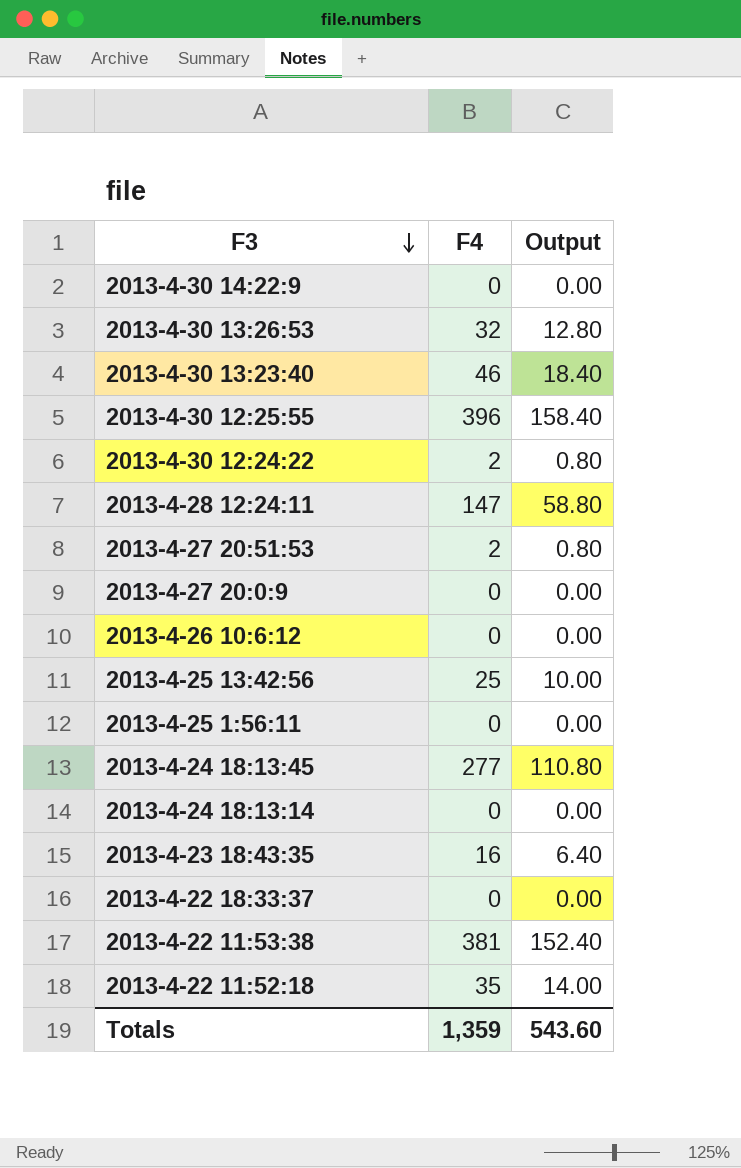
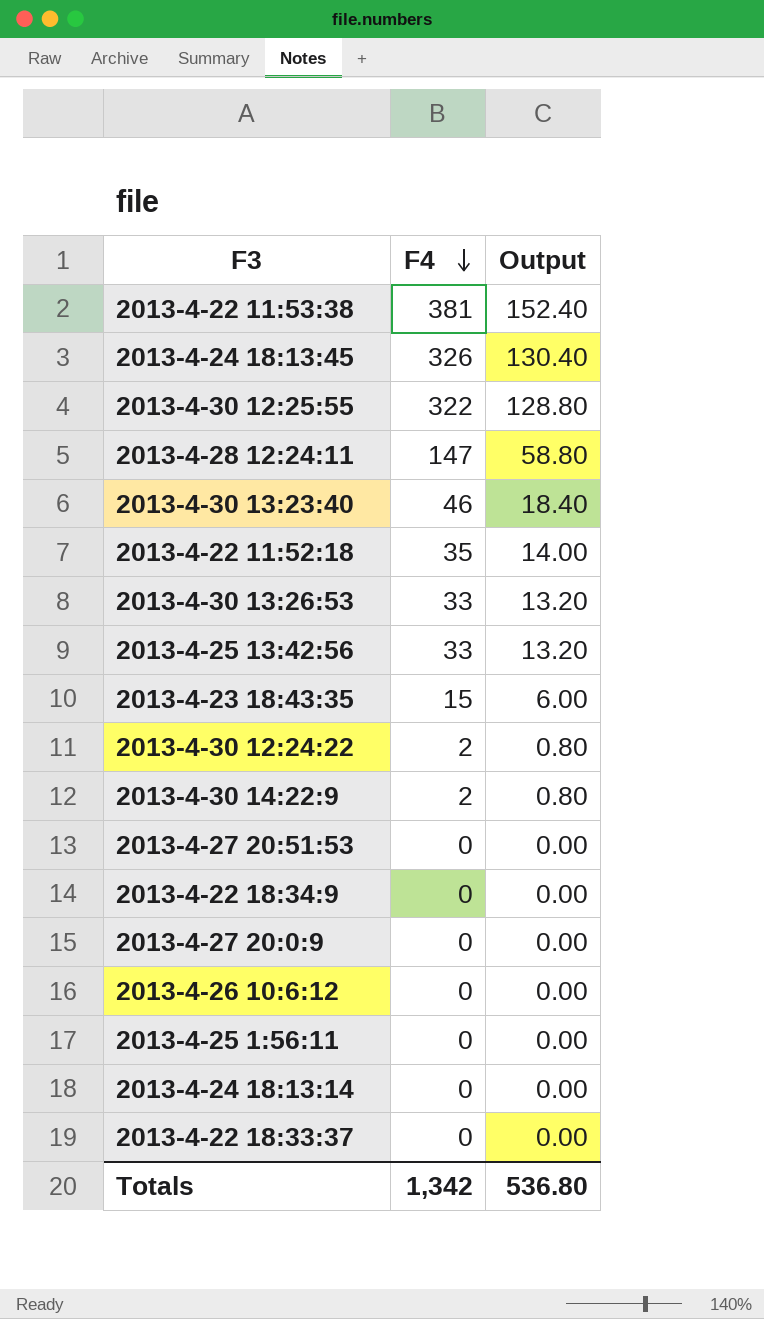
row order: F3 descending -> F4 descending
2013-4-24 18:13:45 | F4: 277 -> 326
2013-4-24 18:13:45 | Output: 110.80 -> 130.40
2013-4-30 12:25:55 | F4: 396 -> 322
2013-4-30 12:25:55 | Output: 158.40 -> 128.80
2013-4-30 13:26:53 | F4: 32 -> 33
2013-4-30 13:26:53 | Output: 12.80 -> 13.20
2013-4-25 13:42:56 | F4: 25 -> 33
2013-4-25 13:42:56 | Output: 10.00 -> 13.20
2013-4-23 18:43:35 | F4: 16 -> 15
2013-4-23 18:43:35 | Output: 6.40 -> 6.00
2013-4-30 14:22:9 | F4: 0 -> 2
2013-4-30 14:22:9 | Output: 0.00 -> 0.80
2013-4-27 20:51:53 | F4: 2 -> 0
2013-4-27 20:51:53 | Output: 0.80 -> 0.00
row 2013-4-22 18:34:9: none -> 0 | 0.00
Totals | F4: 1,359 -> 1,342
Totals | Output: 543.60 -> 536.80

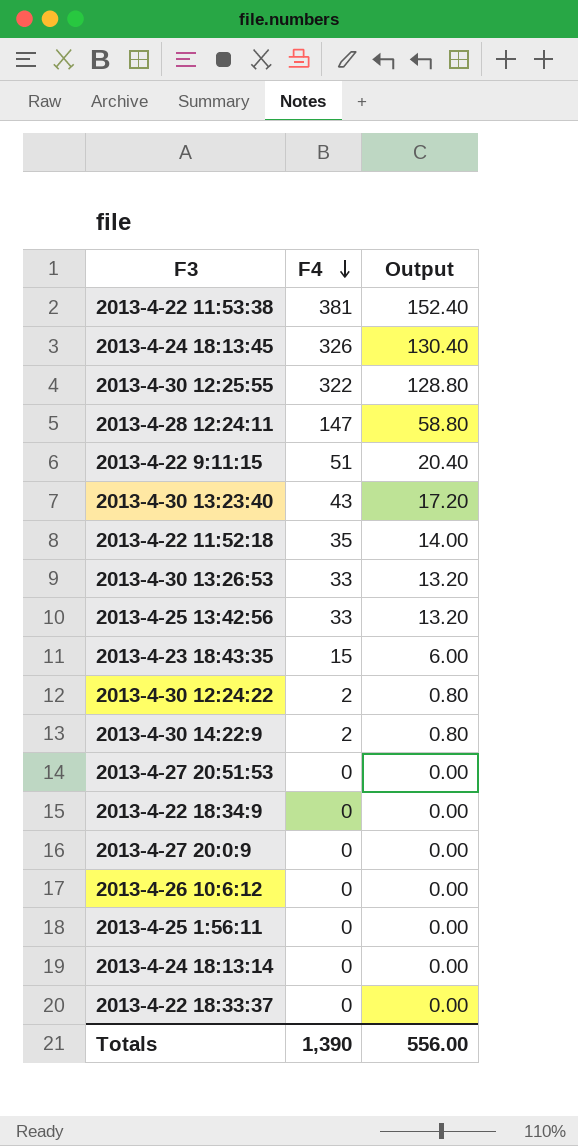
row 2013-4-22 9:11:15: none -> 51 | 20.40
2013-4-30 13:23:40 | F4: 46 -> 43
2013-4-30 13:23:40 | Output: 18.40 -> 17.20
Totals | F4: 1,342 -> 1,390
Totals | Output: 536.80 -> 556.00

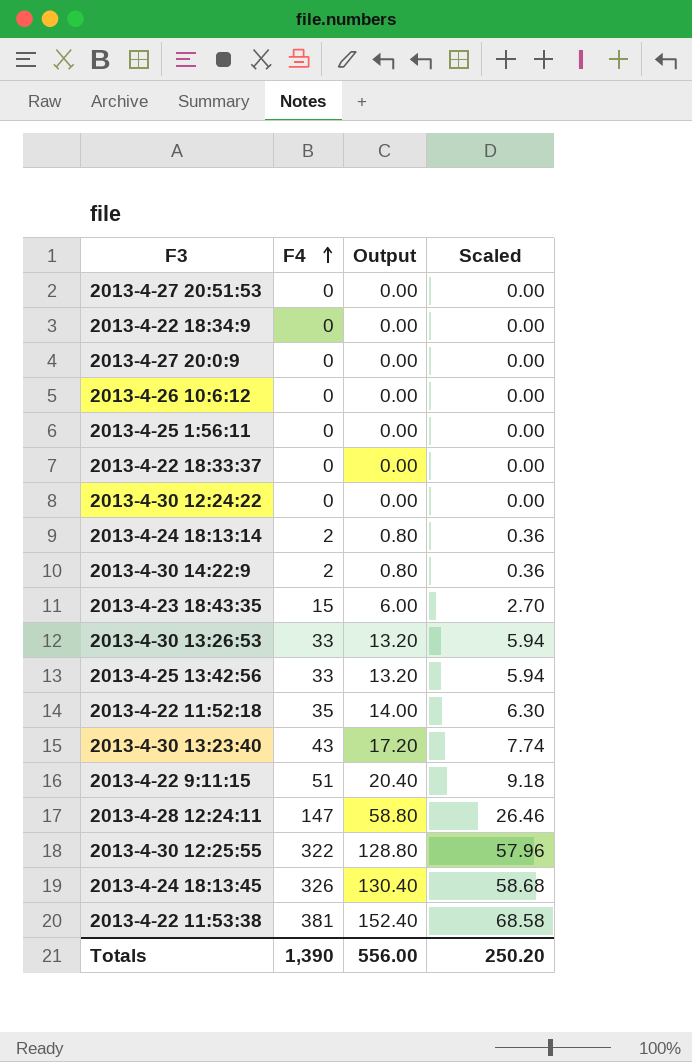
row order: F4 descending -> F4 ascending
column Scaled | formula: none -> [F4] * 0.18
2013-4-30 12:24:22 | F4: 2 -> 0
2013-4-30 12:24:22 | Output: 0.80 -> 0.00
2013-4-24 18:13:14 | F4: 0 -> 2
2013-4-24 18:13:14 | Output: 0.00 -> 0.80

